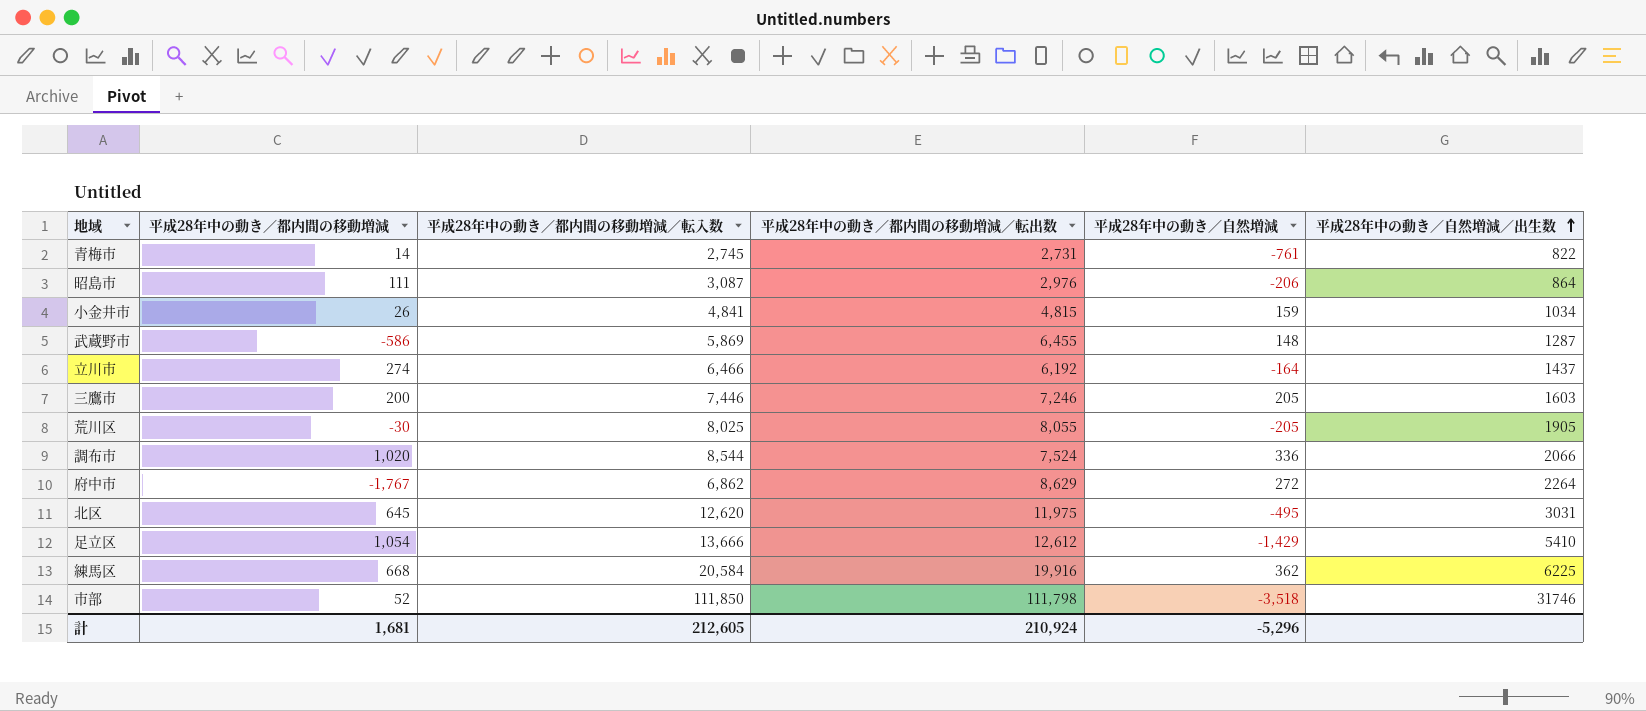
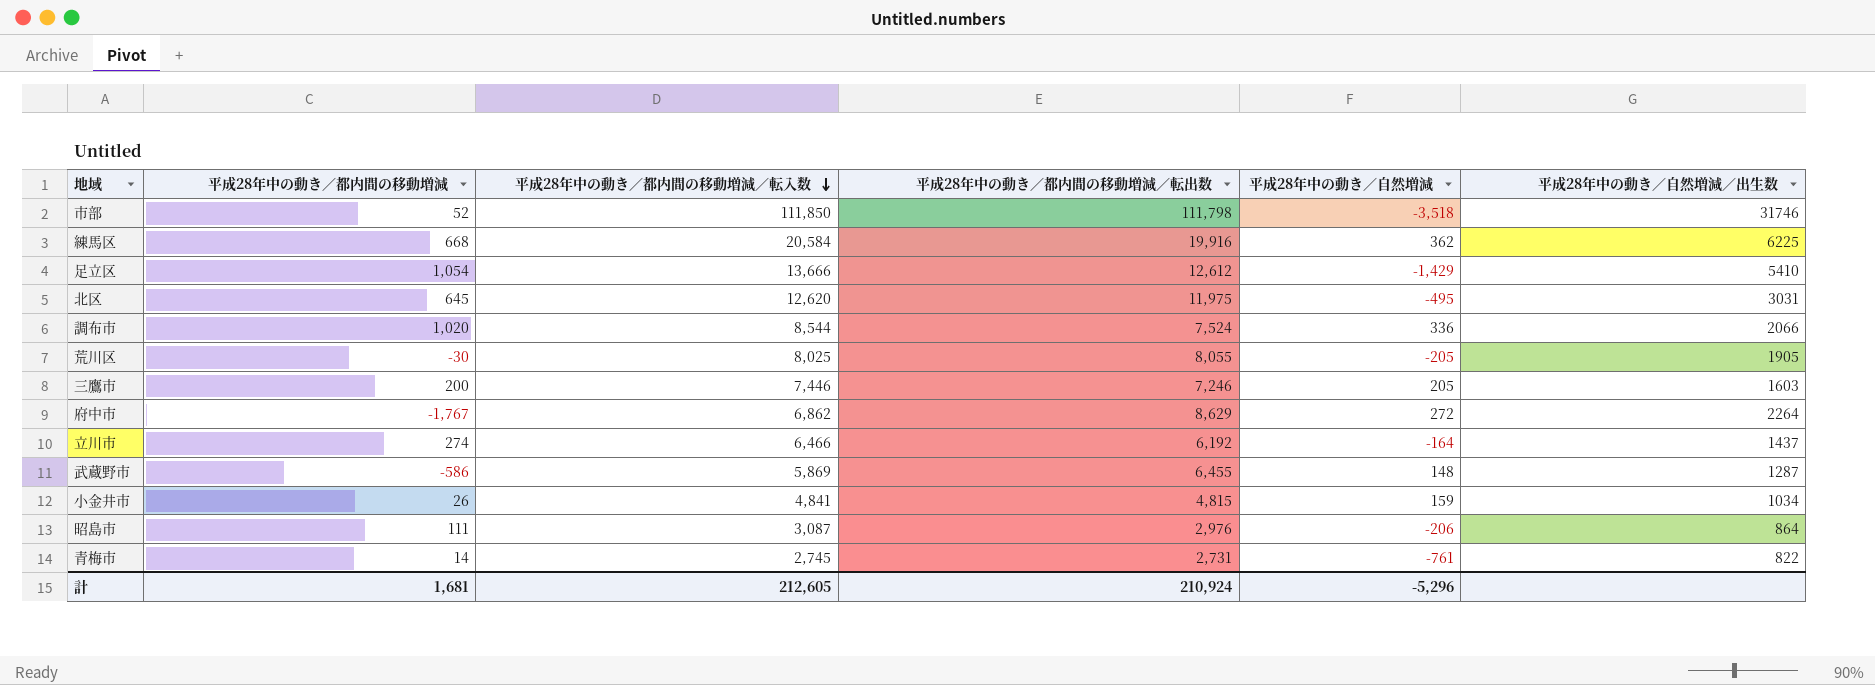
row order: 平成28年中の動き／自然増減／出生数 ascending -> 平成28年中の動き／都内間の移動増減／転入数 descending

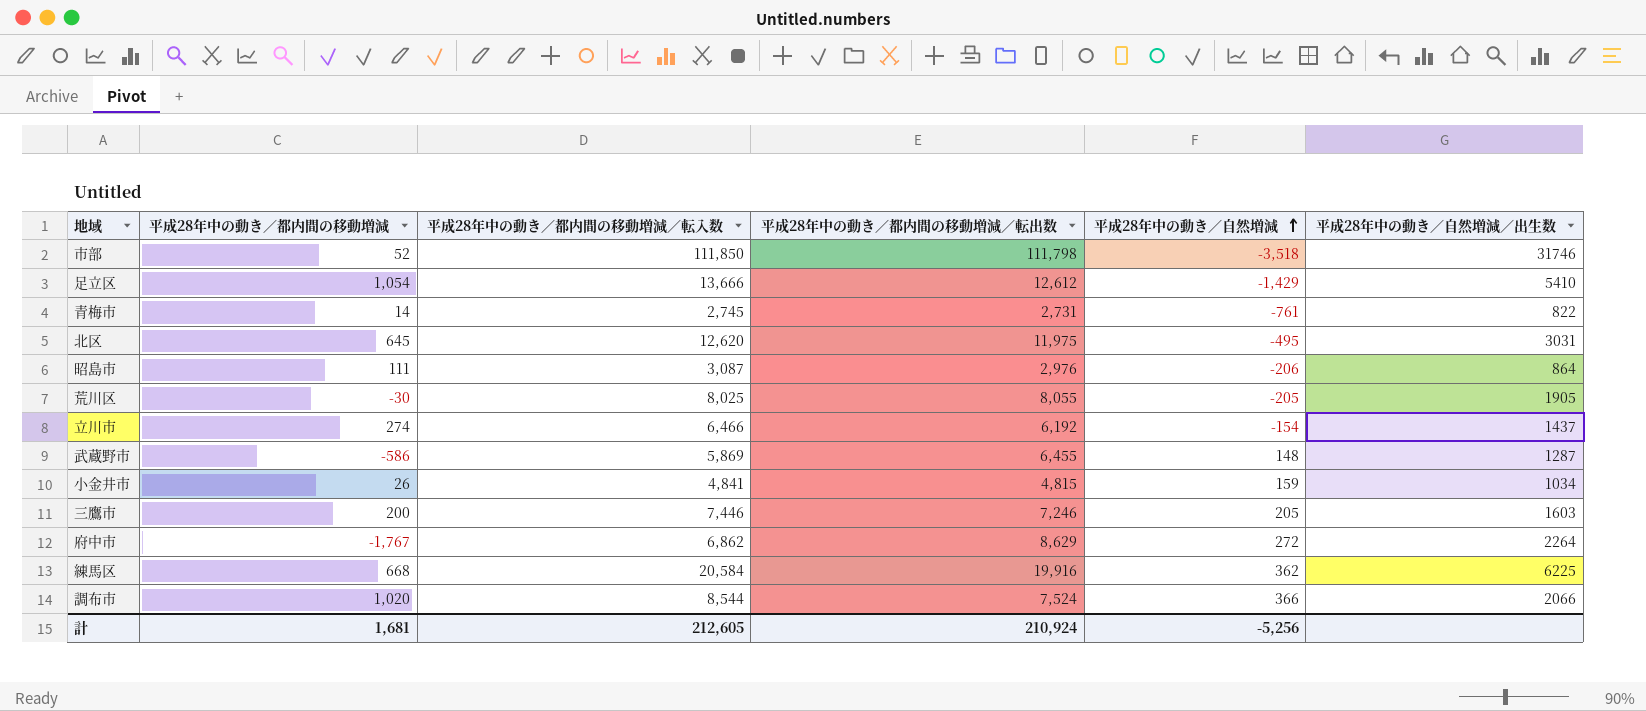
row order: 平成28年中の動き／都内間の移動増減／転入数 descending -> 平成28年中の動き／自然増減 ascending
立川市 | 平成28年中の動き／自然増減: -164 -> -154
調布市 | 平成28年中の動き／自然増減: 336 -> 366
計 | 平成28年中の動き／自然増減: -5,296 -> -5,256

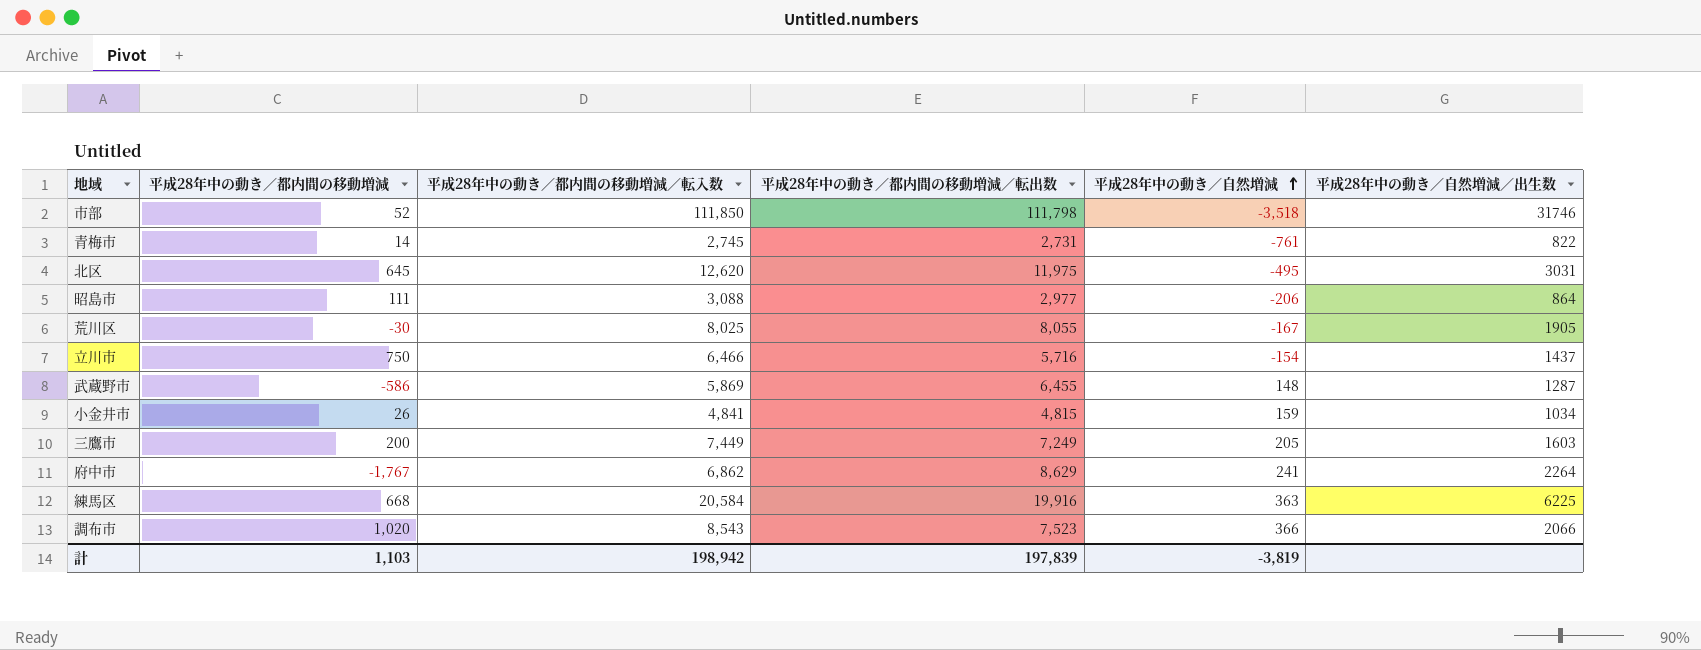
row 足立区: 1,054 | 13,666 | 12,612 | -1,429 | 5410 -> none
昭島市 | 平成28年中の動き／都内間の移動増減／転入数: 3,087 -> 3,088
昭島市 | 平成28年中の動き／都内間の移動増減／転出数: 2,976 -> 2,977
荒川区 | 平成28年中の動き／自然増減: -205 -> -167
立川市 | 平成28年中の動き／都内間の移動増減: 274 -> 750
立川市 | 平成28年中の動き／都内間の移動増減／転出数: 6,192 -> 5,716
三鷹市 | 平成28年中の動き／都内間の移動増減／転入数: 7,446 -> 7,449
三鷹市 | 平成28年中の動き／都内間の移動増減／転出数: 7,246 -> 7,249
府中市 | 平成28年中の動き／自然増減: 272 -> 241
練馬区 | 平成28年中の動き／自然増減: 362 -> 363
調布市 | 平成28年中の動き／都内間の移動増減／転入数: 8,544 -> 8,543
調布市 | 平成28年中の動き／都内間の移動増減／転出数: 7,524 -> 7,523
計 | 平成28年中の動き／都内間の移動増減: 1,681 -> 1,103
計 | 平成28年中の動き／都内間の移動増減／転入数: 212,605 -> 198,942
計 | 平成28年中の動き／都内間の移動増減／転出数: 210,924 -> 197,839
計 | 平成28年中の動き／自然増減: -5,256 -> -3,819

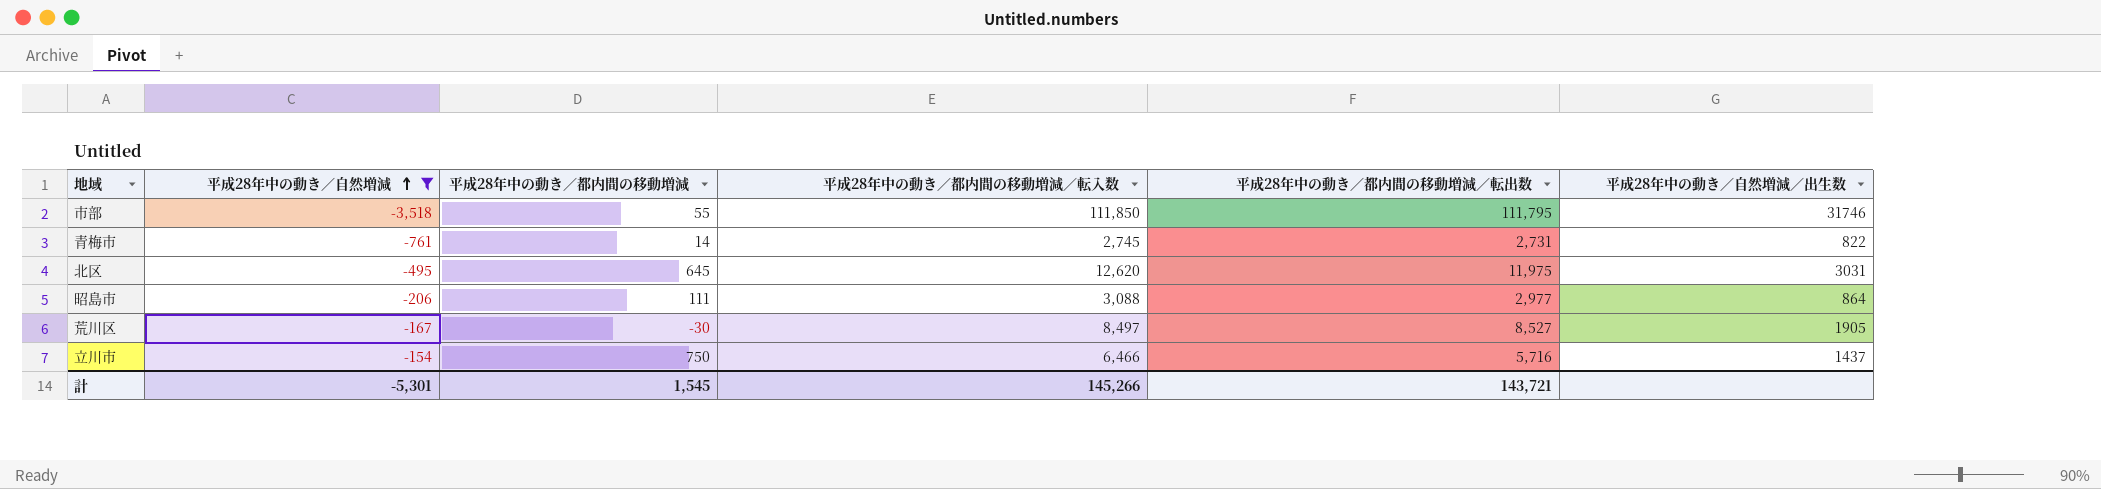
filter: none -> 平成28年中の動き／自然増減 <= -154
column 平成28年中の動き／自然増減 | position: 5 -> 2
市部 | 平成28年中の動き／都内間の移動増減: 52 -> 55
市部 | 平成28年中の動き／都内間の移動増減／転出数: 111,798 -> 111,795
荒川区 | 平成28年中の動き／都内間の移動増減／転入数: 8,025 -> 8,497
荒川区 | 平成28年中の動き／都内間の移動増減／転出数: 8,055 -> 8,527
計 | 平成28年中の動き／自然増減: -3,819 -> -5,301
計 | 平成28年中の動き／都内間の移動増減: 1,103 -> 1,545
計 | 平成28年中の動き／都内間の移動増減／転入数: 198,942 -> 145,266
計 | 平成28年中の動き／都内間の移動増減／転出数: 197,839 -> 143,721

